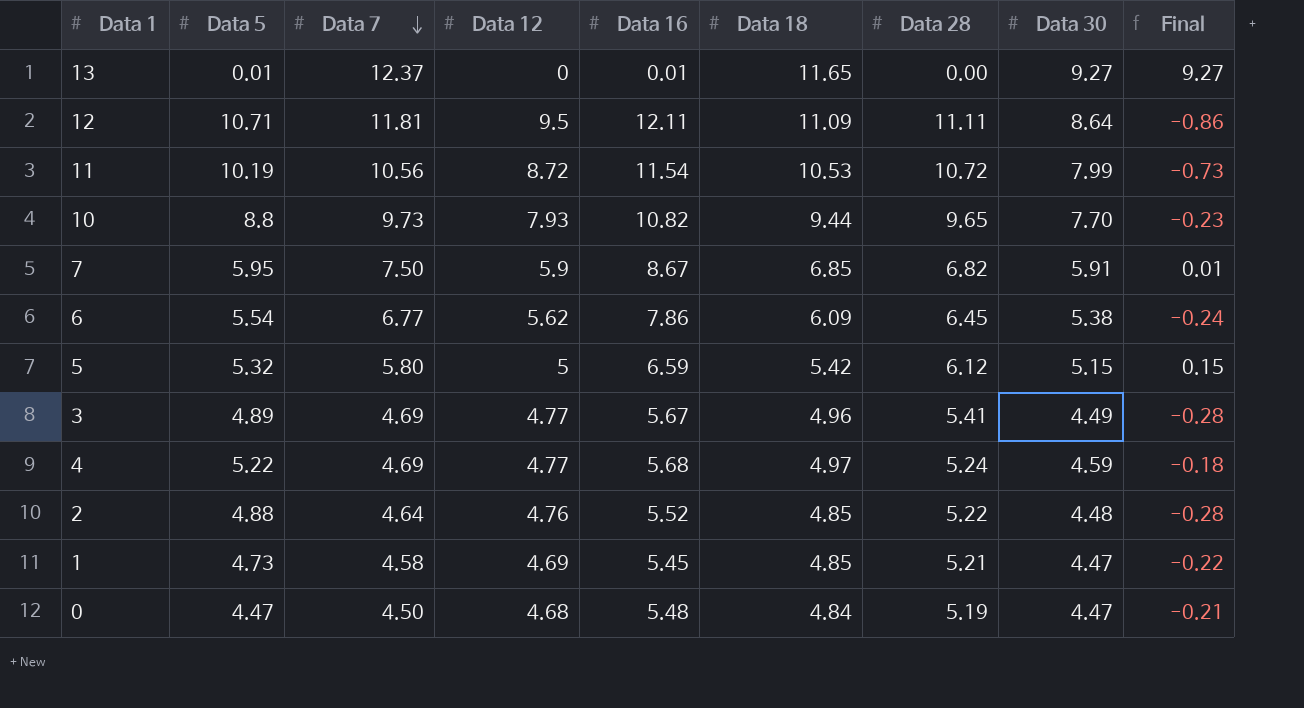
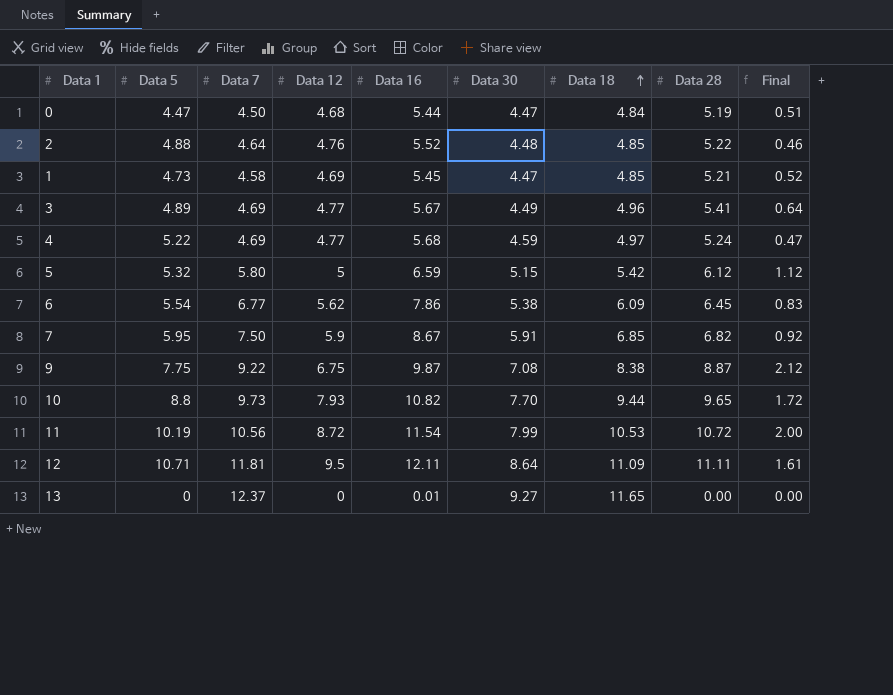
row order: Data 7 descending -> Data 18 ascending
column Data 30 | position: 8 -> 6
column Final | formula: [Data 30] - [Data 12] -> [Data 28] - [Data 12]
0 | Data 16: 5.48 -> 5.44
row 9: none -> 7.75 | 9.22 | 6.75 | 9.87 | 7.08 | 8.38 | 8.87 | 2.12
13 | Data 5: 0.01 -> 0

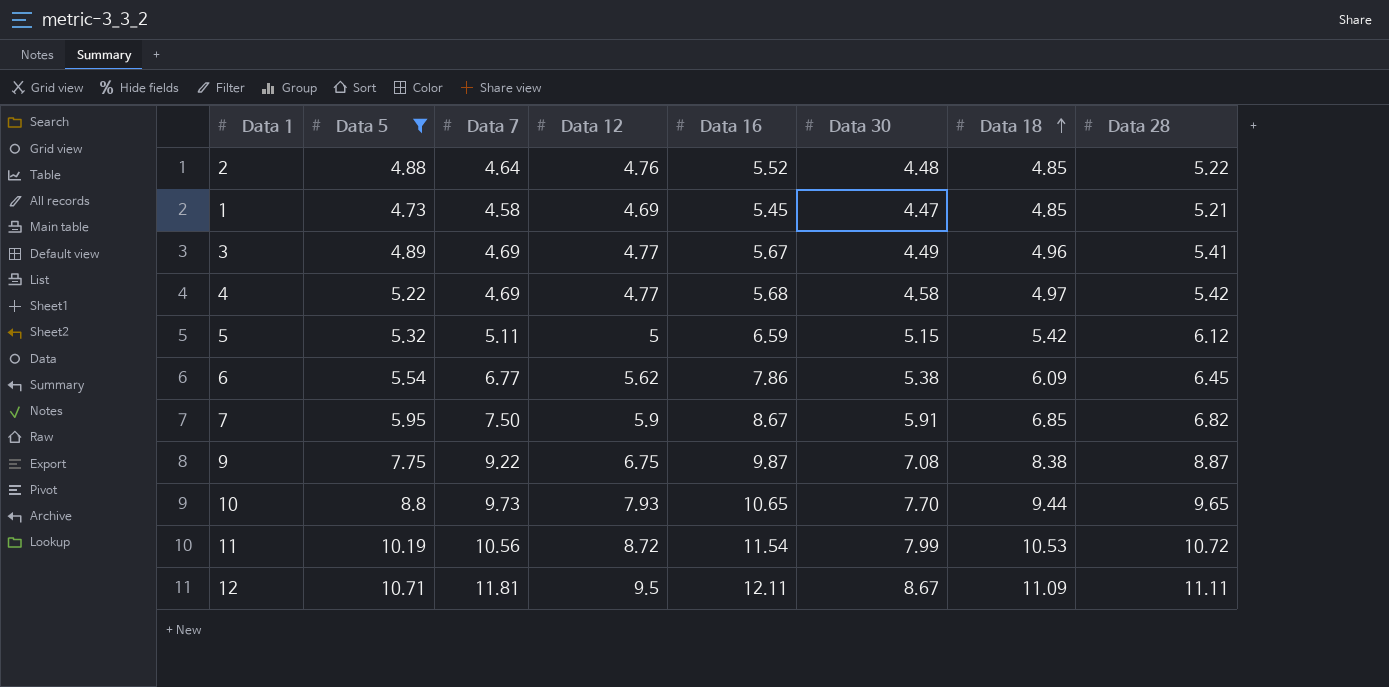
filter: none -> Data 5 >= 4.73
column Final | formula: [Data 28] - [Data 12] -> none
4 | Data 30: 4.59 -> 4.58
4 | Data 28: 5.24 -> 5.42
5 | Data 7: 5.80 -> 5.11
10 | Data 16: 10.82 -> 10.65
12 | Data 30: 8.64 -> 8.67

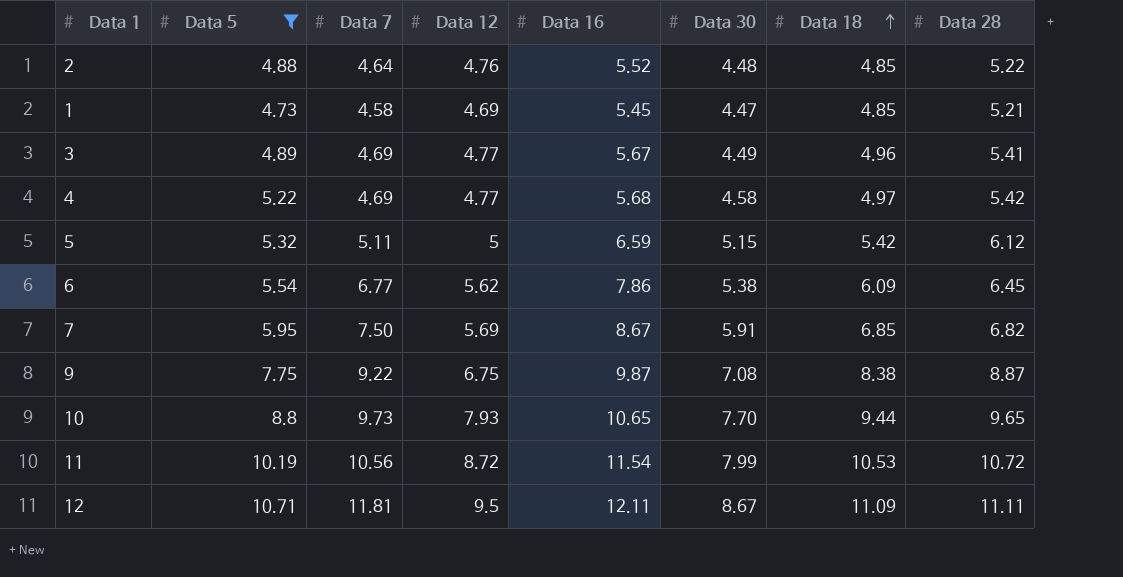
7 | Data 12: 5.9 -> 5.69

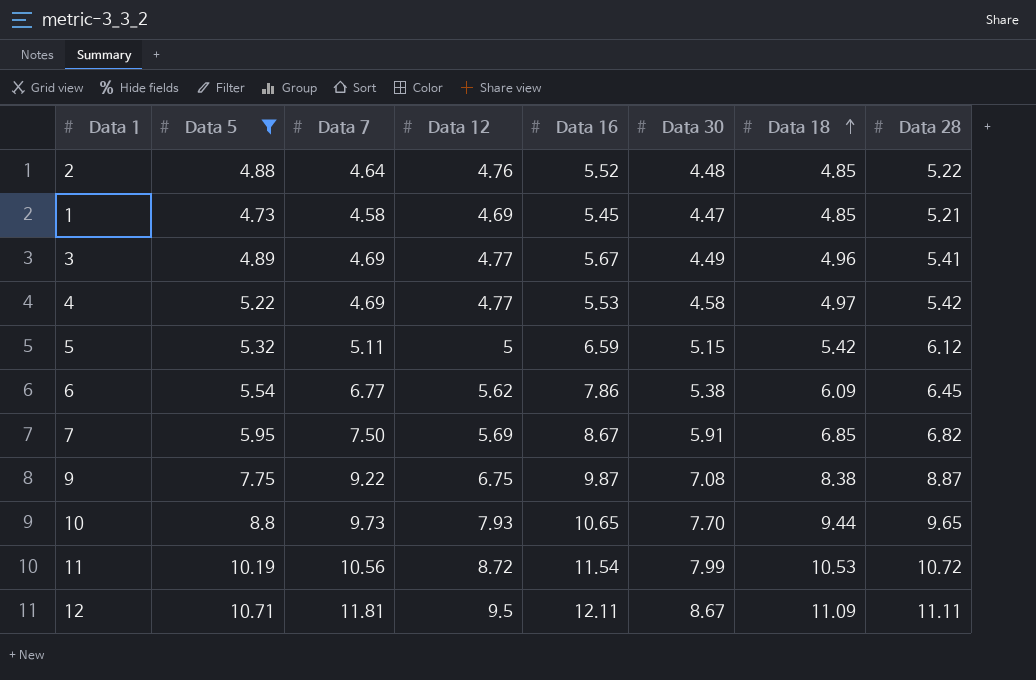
4 | Data 16: 5.68 -> 5.53

